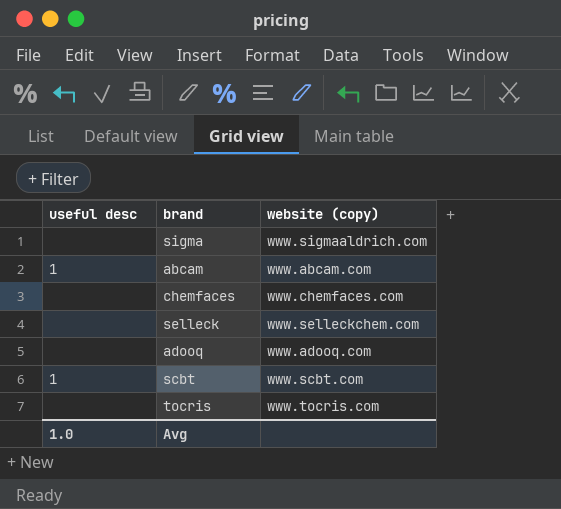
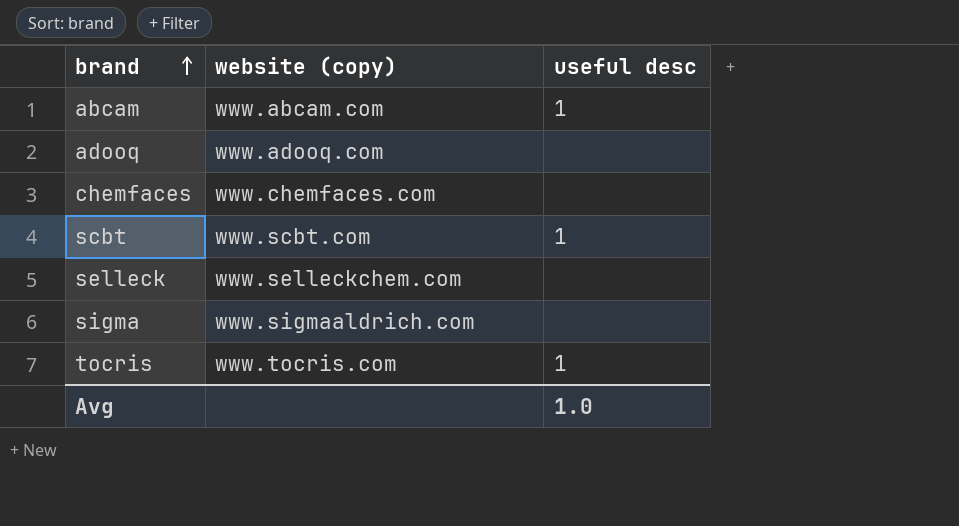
row order: none -> brand ascending
column useful desc | position: 1 -> 3
tocris | useful desc: none -> 1

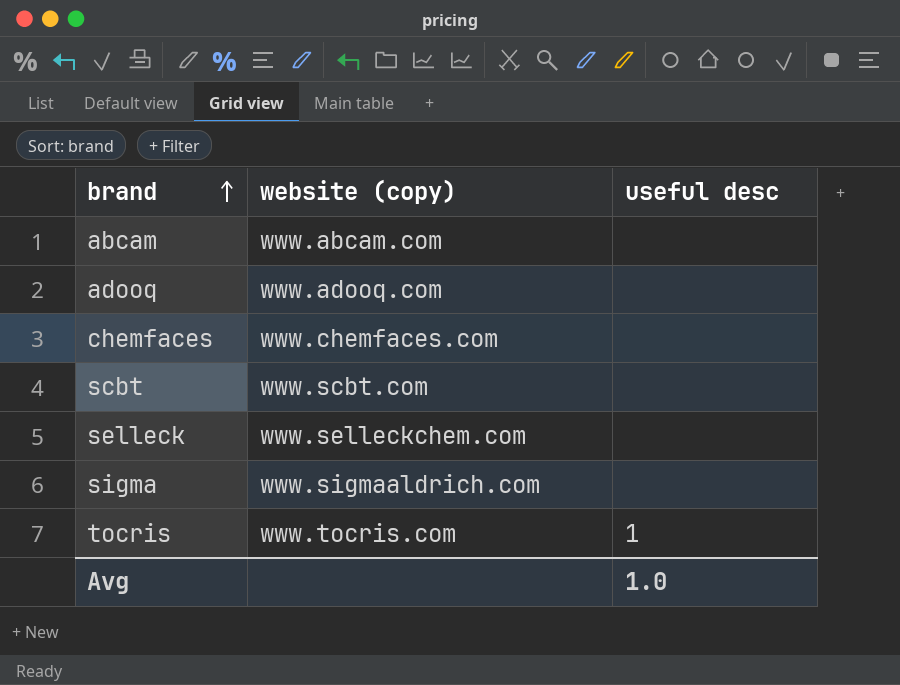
abcam | useful desc: 1 -> none
scbt | useful desc: 1 -> none

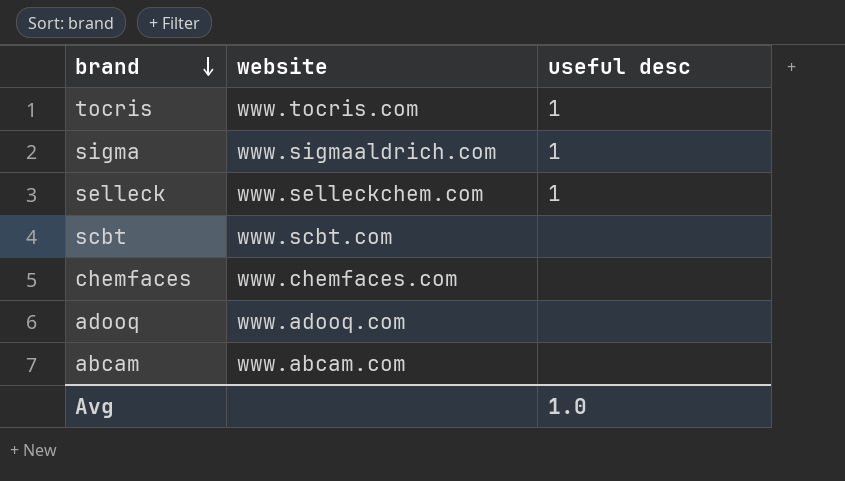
row order: brand ascending -> brand descending
column name: website (copy) -> website
sigma | useful desc: none -> 1
selleck | useful desc: none -> 1

